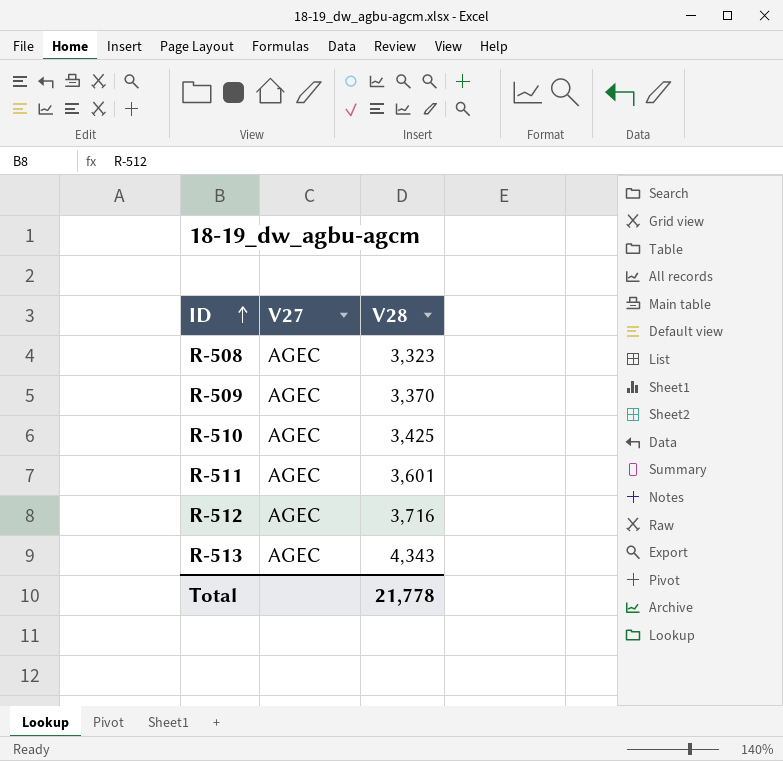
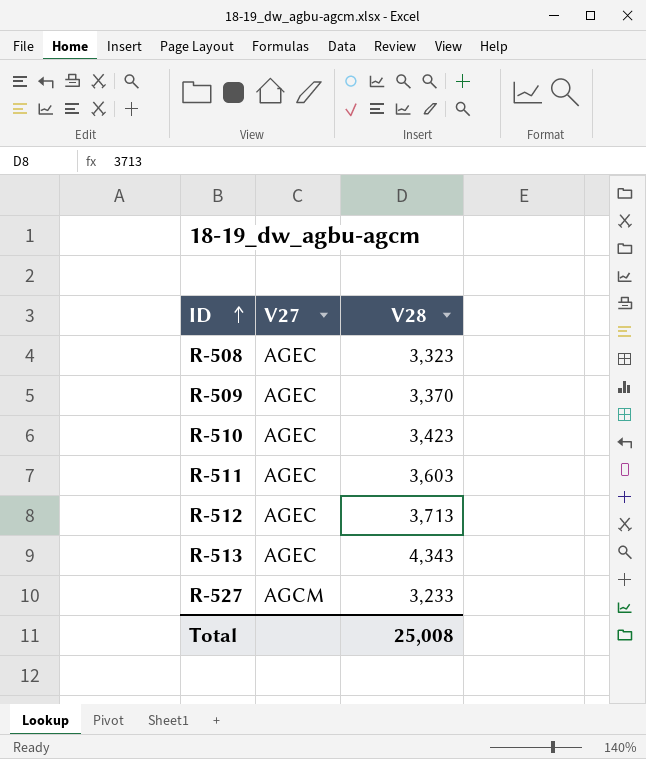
R-510 | V28: 3,425 -> 3,423
R-511 | V28: 3,601 -> 3,603
R-512 | V28: 3,716 -> 3,713
row R-527: none -> AGCM | 3,233
Total | V28: 21,778 -> 25,008

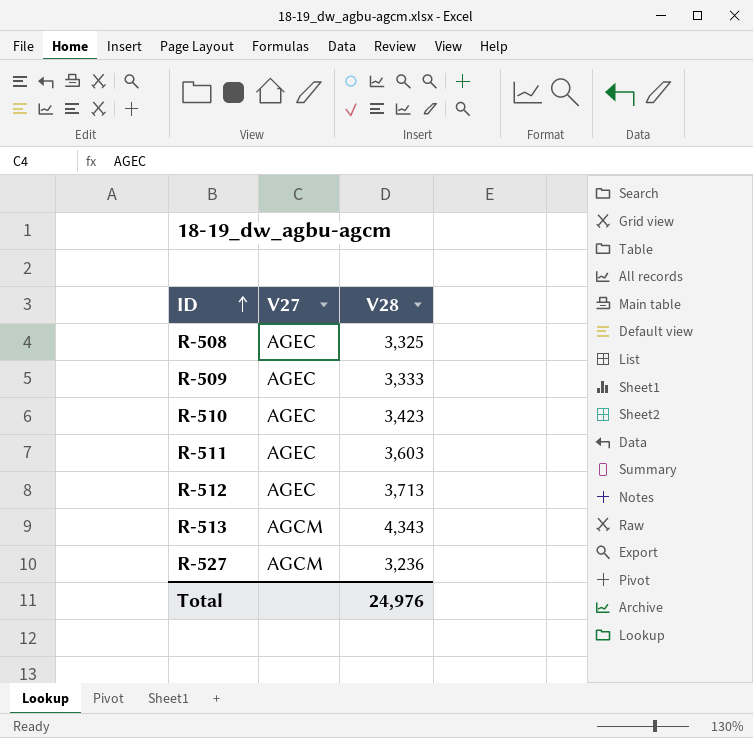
R-508 | V28: 3,323 -> 3,325
R-509 | V28: 3,370 -> 3,333
R-513 | V27: AGEC -> AGCM
R-527 | V28: 3,233 -> 3,236
Total | V28: 25,008 -> 24,976

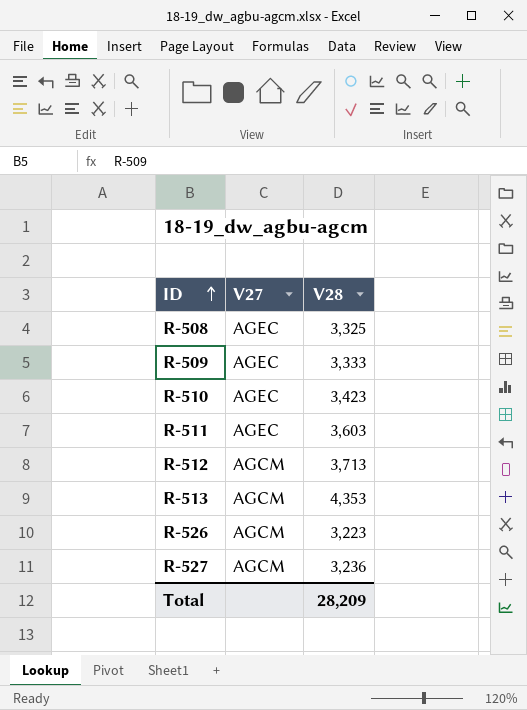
R-512 | V27: AGEC -> AGCM
R-513 | V28: 4,343 -> 4,353
row R-526: none -> AGCM | 3,223
Total | V28: 24,976 -> 28,209

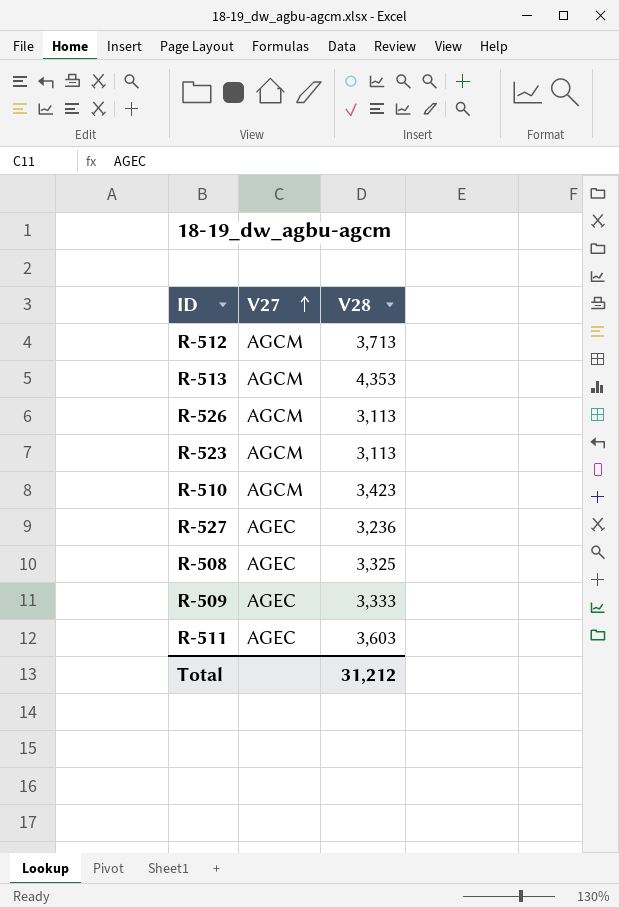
row order: ID ascending -> V27 ascending
R-526 | V28: 3,223 -> 3,113
row R-523: none -> AGCM | 3,113
R-510 | V27: AGEC -> AGCM
R-527 | V27: AGCM -> AGEC
Total | V28: 28,209 -> 31,212

